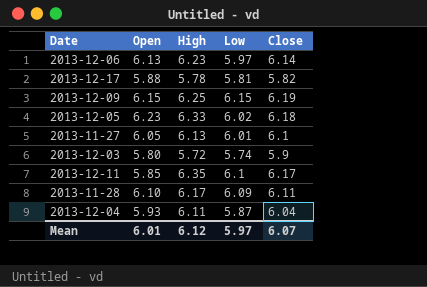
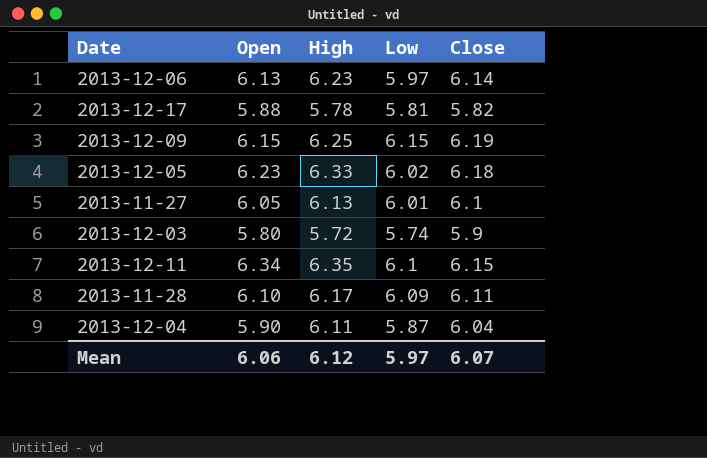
2013-12-11 | Open: 5.85 -> 6.34
2013-12-11 | Close: 6.17 -> 6.15
2013-12-04 | Open: 5.93 -> 5.90
Mean | Open: 6.01 -> 6.06

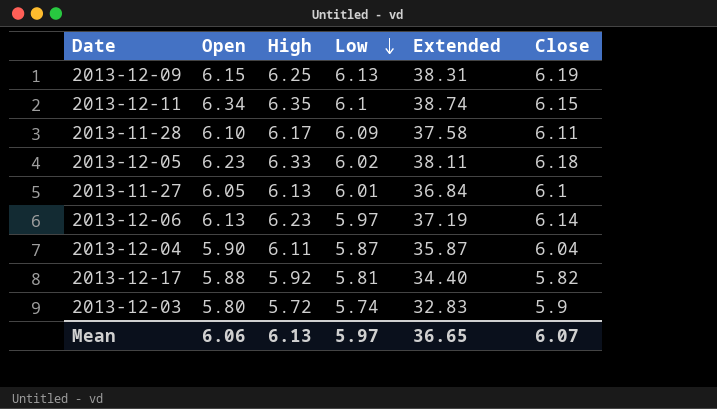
row order: none -> Low descending
column Extended | formula: none -> [High] * [Low]
2013-12-09 | Low: 6.15 -> 6.13
2013-12-17 | High: 5.78 -> 5.92
Mean | High: 6.12 -> 6.13

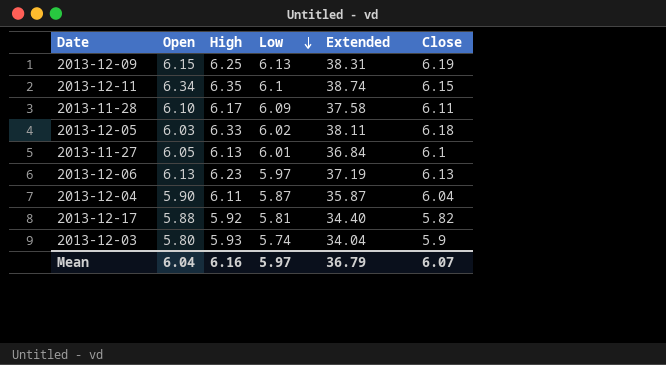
2013-12-05 | Open: 6.23 -> 6.03
2013-12-06 | Close: 6.14 -> 6.13
2013-12-03 | High: 5.72 -> 5.93
2013-12-03 | Extended: 32.83 -> 34.04
Mean | Open: 6.06 -> 6.04
Mean | High: 6.13 -> 6.16
Mean | Extended: 36.65 -> 36.79

